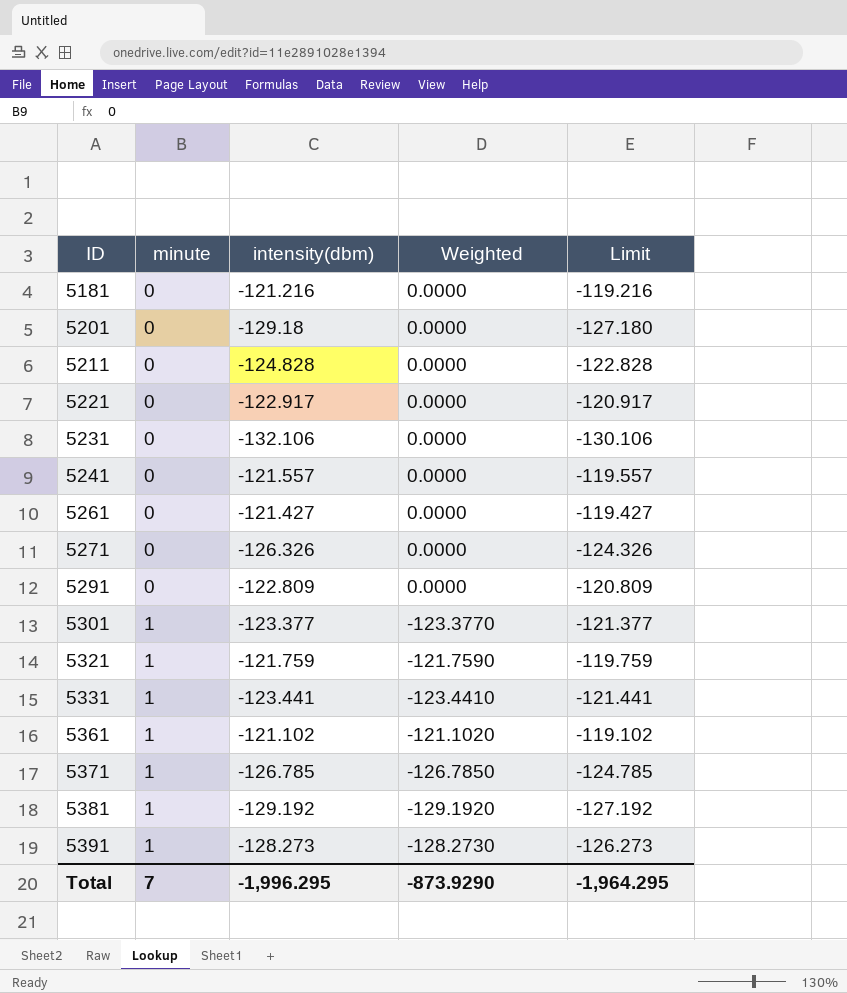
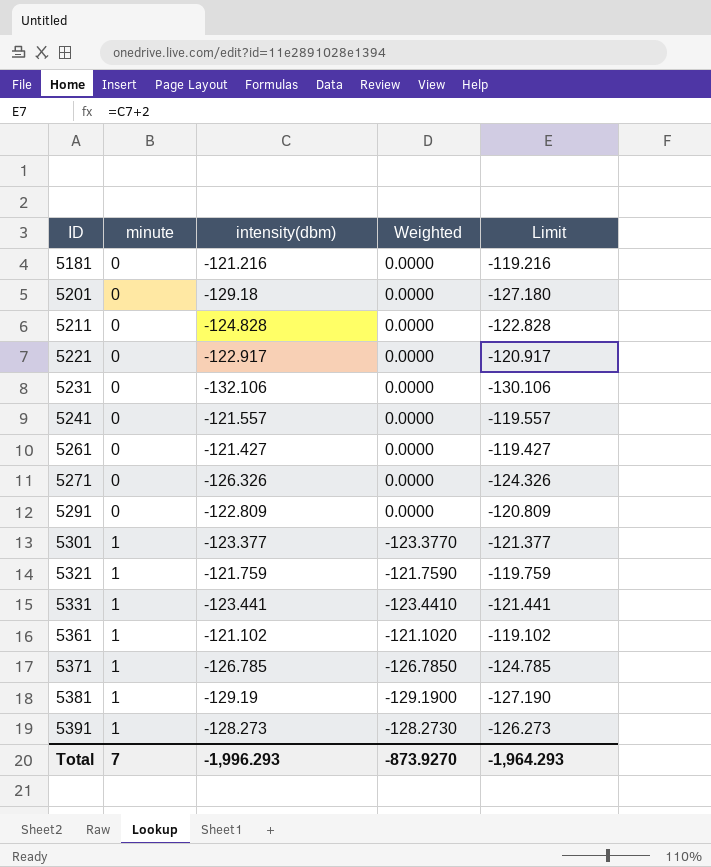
5381 | intensity(dbm): -129.192 -> -129.19
5381 | Weighted: -129.1920 -> -129.1900
5381 | Limit: -127.192 -> -127.190
Total | intensity(dbm): -1,996.295 -> -1,996.293
Total | Weighted: -873.9290 -> -873.9270
Total | Limit: -1,964.295 -> -1,964.293

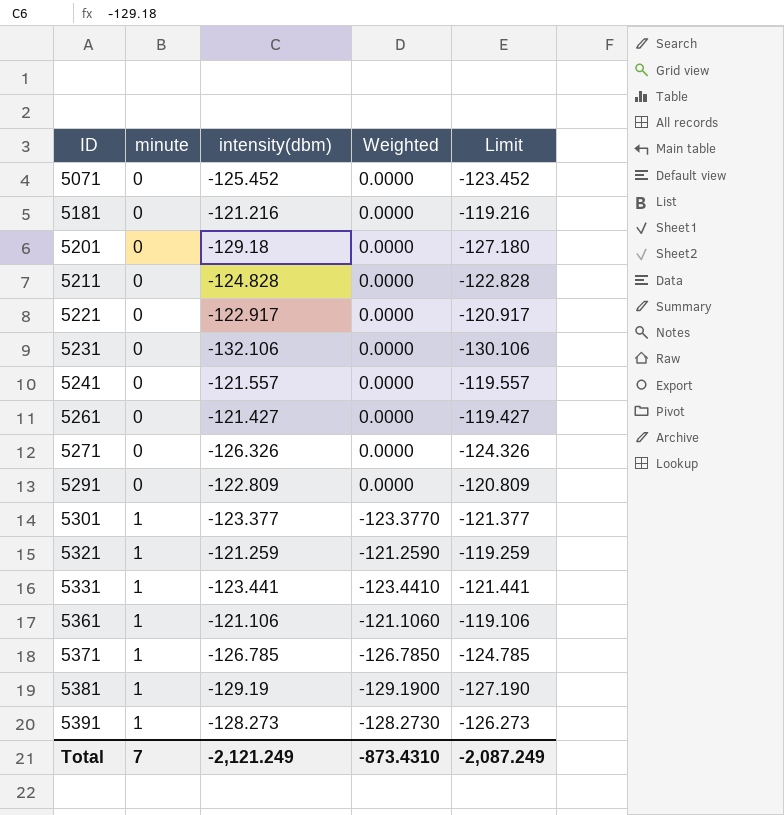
row 5071: none -> 0 | -125.452 | 0.0000 | -123.452
5321 | intensity(dbm): -121.759 -> -121.259
5321 | Weighted: -121.7590 -> -121.2590
5321 | Limit: -119.759 -> -119.259
5361 | intensity(dbm): -121.102 -> -121.106
5361 | Weighted: -121.1020 -> -121.1060
5361 | Limit: -119.102 -> -119.106
Total | intensity(dbm): -1,996.293 -> -2,121.249
Total | Weighted: -873.9270 -> -873.4310
Total | Limit: -1,964.293 -> -2,087.249

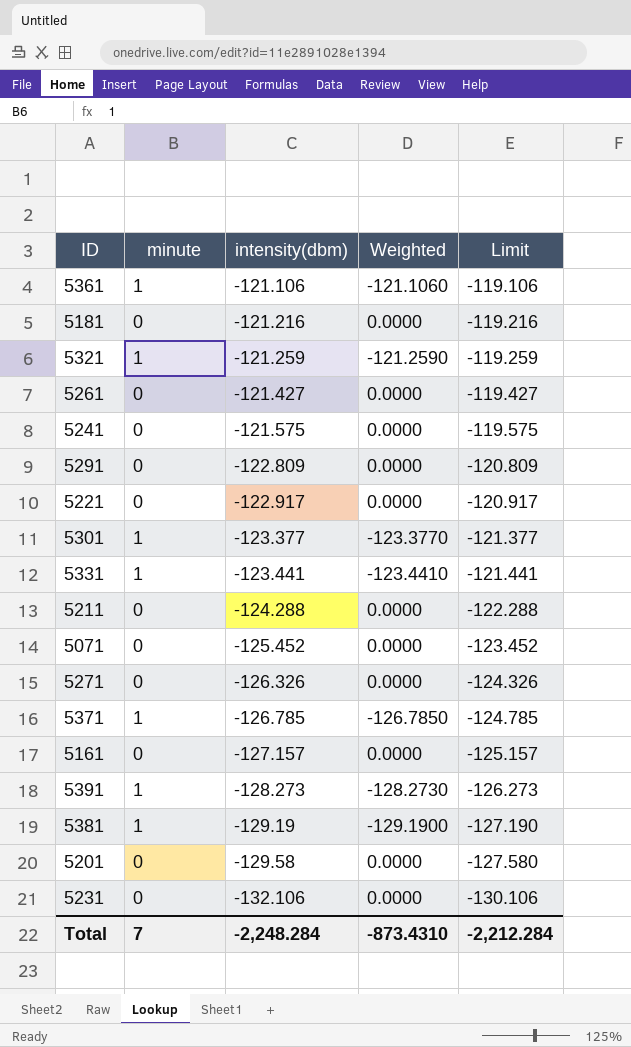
row order: ID ascending -> intensity(dbm) descending
5241 | intensity(dbm): -121.557 -> -121.575
5241 | Limit: -119.557 -> -119.575
5211 | intensity(dbm): -124.828 -> -124.288
5211 | Limit: -122.828 -> -122.288
row 5161: none -> 0 | -127.157 | 0.0000 | -125.157
5201 | intensity(dbm): -129.18 -> -129.58
5201 | Limit: -127.180 -> -127.580
Total | intensity(dbm): -2,121.249 -> -2,248.284
Total | Limit: -2,087.249 -> -2,212.284

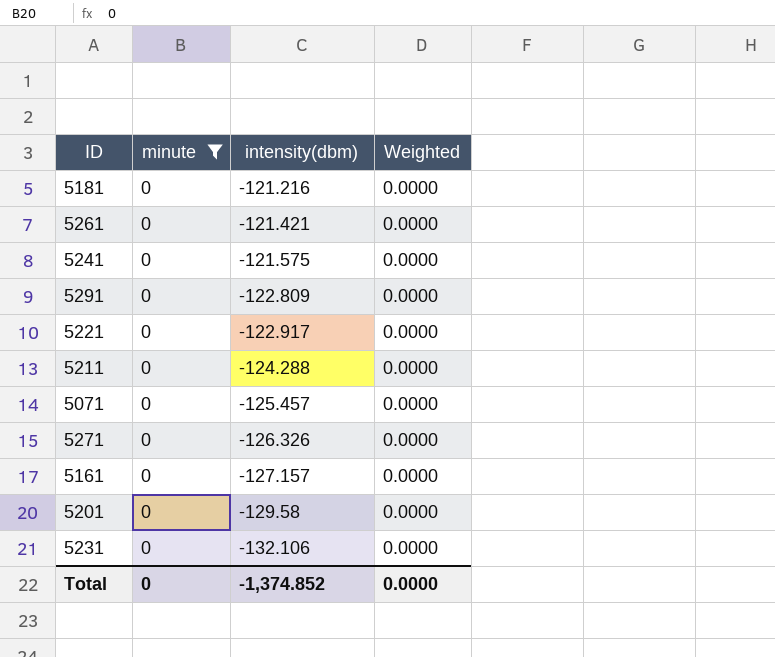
filter: none -> minute = 0
column Limit | formula: [intensity(dbm)] + 2 -> none
5261 | intensity(dbm): -121.427 -> -121.421
5071 | intensity(dbm): -125.452 -> -125.457
Total | minute: 7 -> 0
Total | intensity(dbm): -2,248.284 -> -1,374.852
Total | Weighted: -873.4310 -> 0.0000

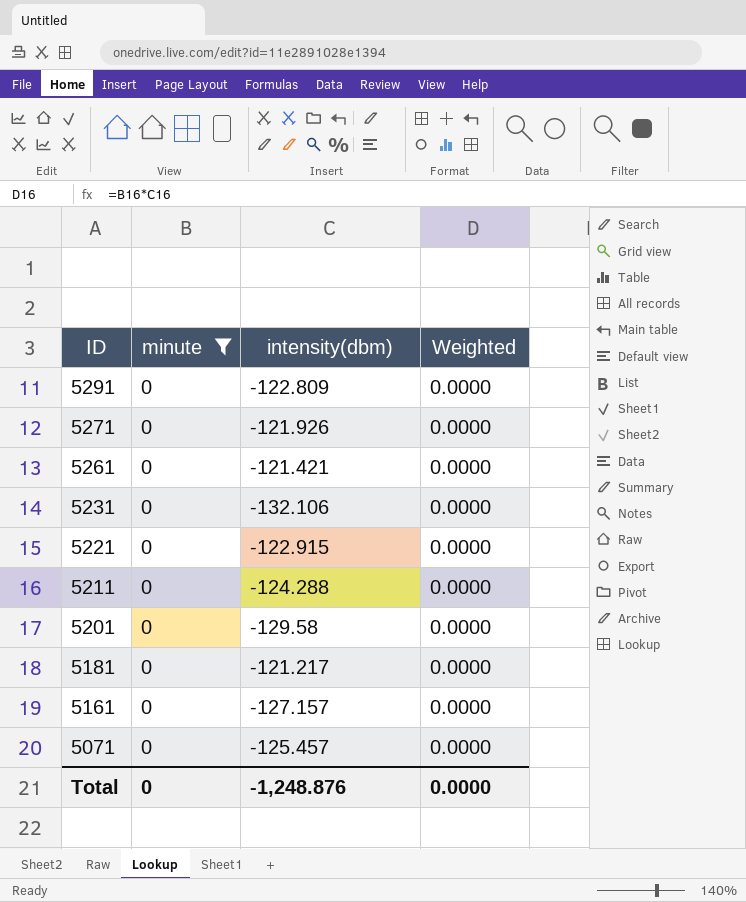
row order: intensity(dbm) descending -> ID descending
row 5241: 0 | -121.575 | 0.0000 -> none
5271 | intensity(dbm): -126.326 -> -121.926
5221 | intensity(dbm): -122.917 -> -122.915
5181 | intensity(dbm): -121.216 -> -121.217
Total | intensity(dbm): -1,374.852 -> -1,248.876

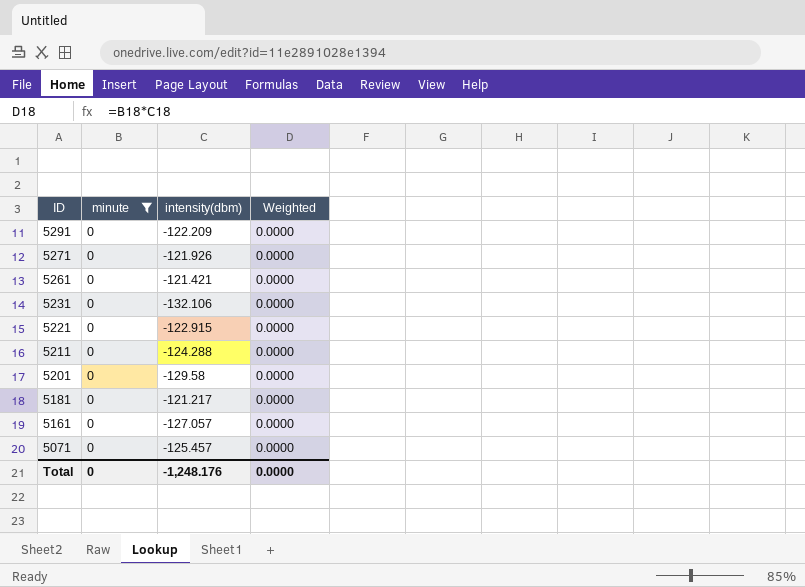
5291 | intensity(dbm): -122.809 -> -122.209
5161 | intensity(dbm): -127.157 -> -127.057
Total | intensity(dbm): -1,248.876 -> -1,248.176

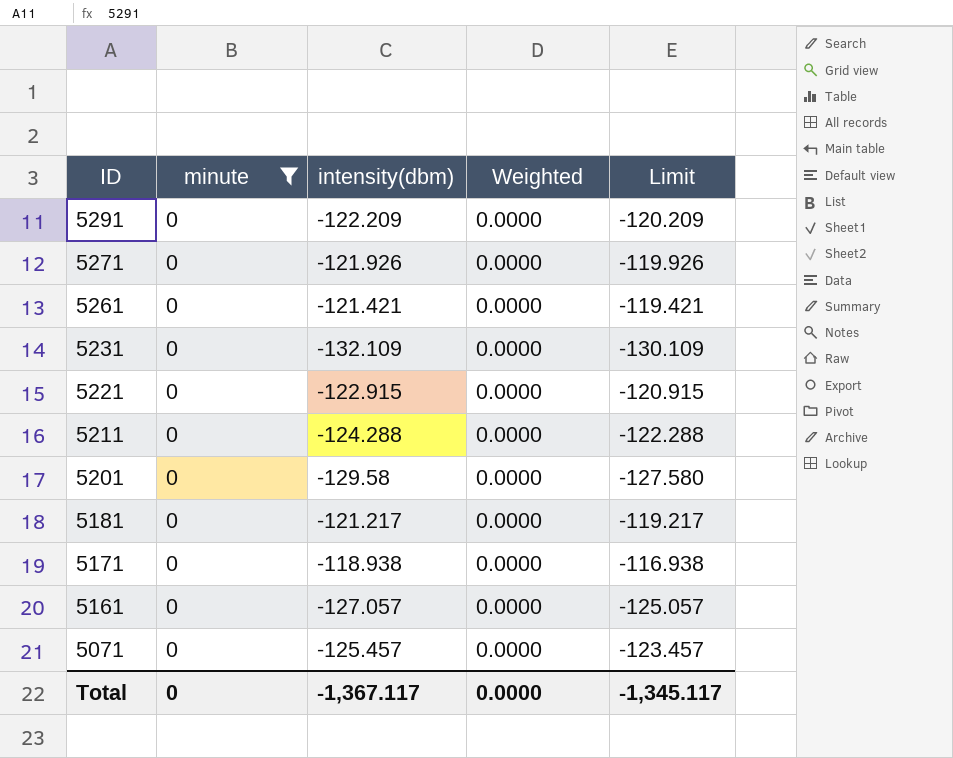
column Limit | formula: none -> [intensity(dbm)] + 2
5231 | intensity(dbm): -132.106 -> -132.109
row 5171: none -> 0 | -118.938 | 0.0000 | -116.938
Total | intensity(dbm): -1,248.176 -> -1,367.117

